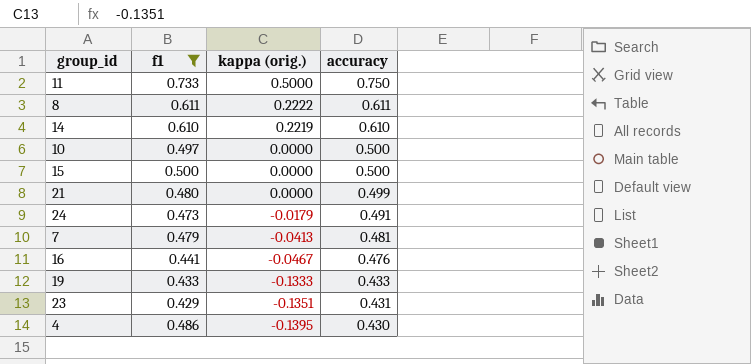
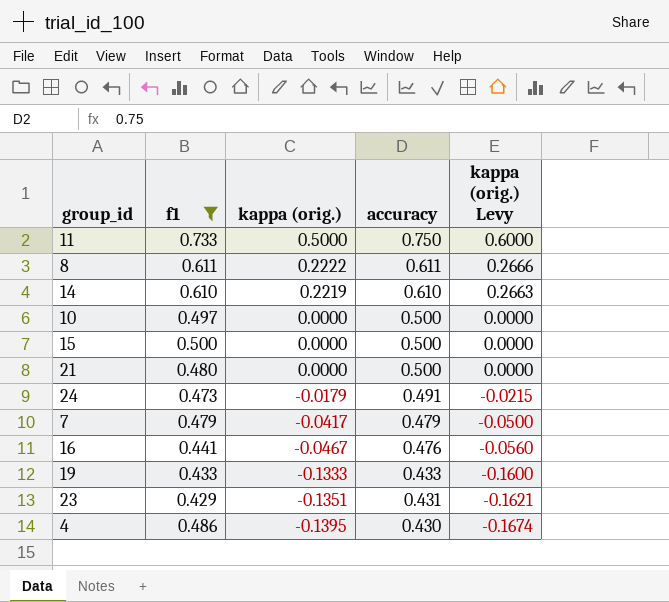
column kappa (orig.) Levy | formula: none -> [kappa (orig.)] * 1.2
21 | accuracy: 0.499 -> 0.500
7 | kappa (orig.): -0.0413 -> -0.0417
7 | accuracy: 0.481 -> 0.479

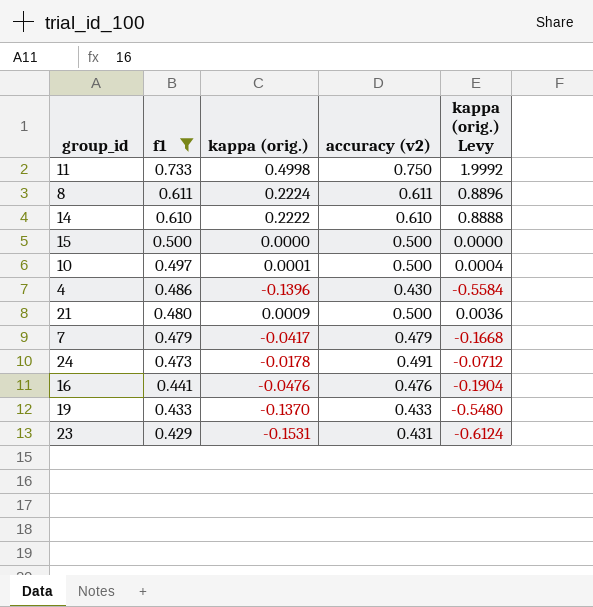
row order: kappa (orig.) descending -> f1 descending
column name: accuracy -> accuracy (v2)
column kappa (orig.) Levy | formula: [kappa (orig.)] * 1.2 -> [kappa (orig.)] * 4
11 | kappa (orig.): 0.5000 -> 0.4998
8 | kappa (orig.): 0.2222 -> 0.2224
14 | kappa (orig.): 0.2219 -> 0.2222
10 | kappa (orig.): 0.0000 -> 0.0001
4 | kappa (orig.): -0.1395 -> -0.1396
21 | kappa (orig.): 0.0000 -> 0.0009
24 | kappa (orig.): -0.0179 -> -0.0178
16 | kappa (orig.): -0.0467 -> -0.0476
19 | kappa (orig.): -0.1333 -> -0.1370
23 | kappa (orig.): -0.1351 -> -0.1531

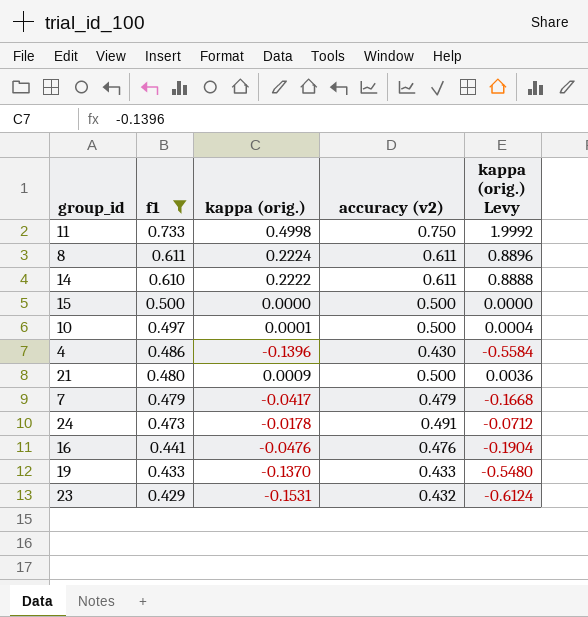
14 | accuracy (v2): 0.610 -> 0.611
23 | accuracy (v2): 0.431 -> 0.432

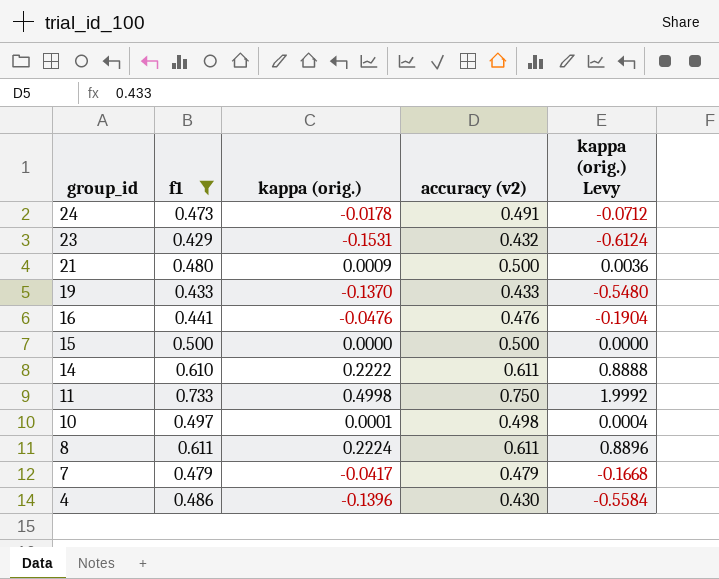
row order: f1 descending -> group_id descending
10 | accuracy (v2): 0.500 -> 0.498

